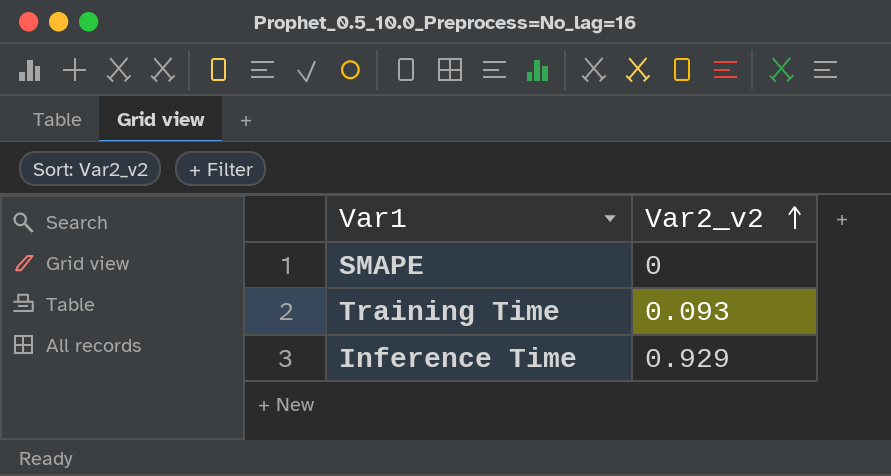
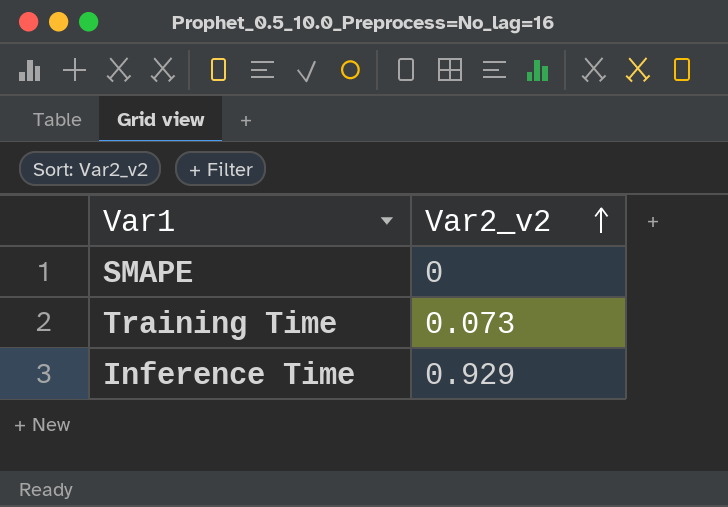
Training Time | Var2_v2: 0.093 -> 0.073

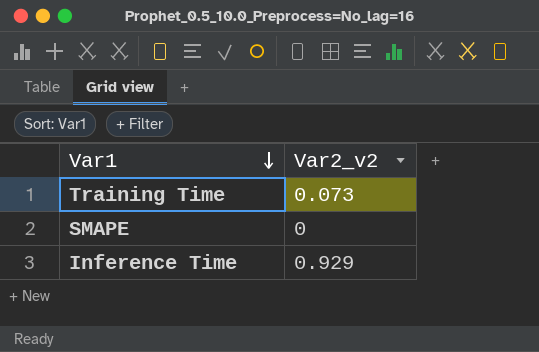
row order: Var2_v2 ascending -> Var1 descending

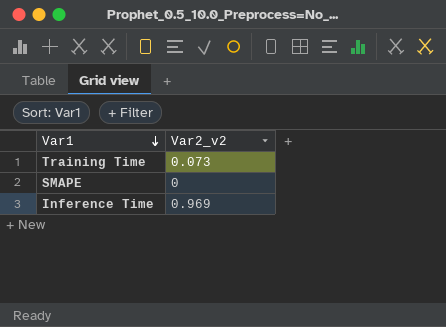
Inference Time | Var2_v2: 0.929 -> 0.969

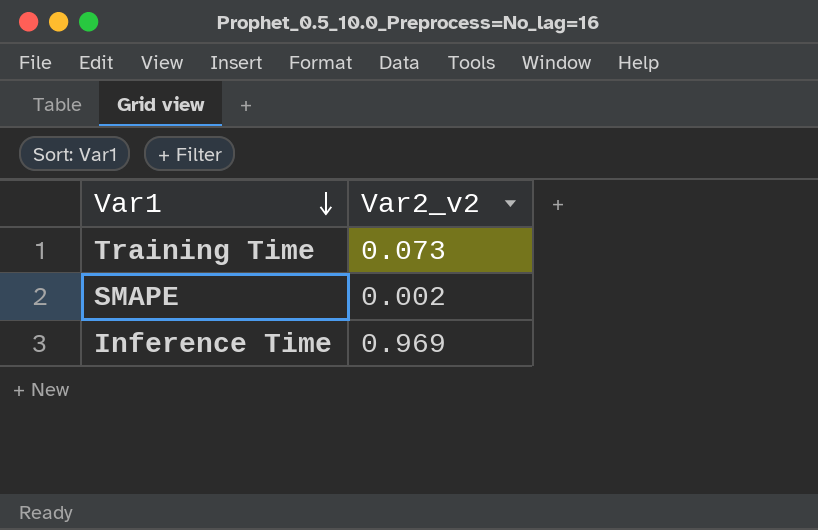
SMAPE | Var2_v2: 0 -> 0.002

